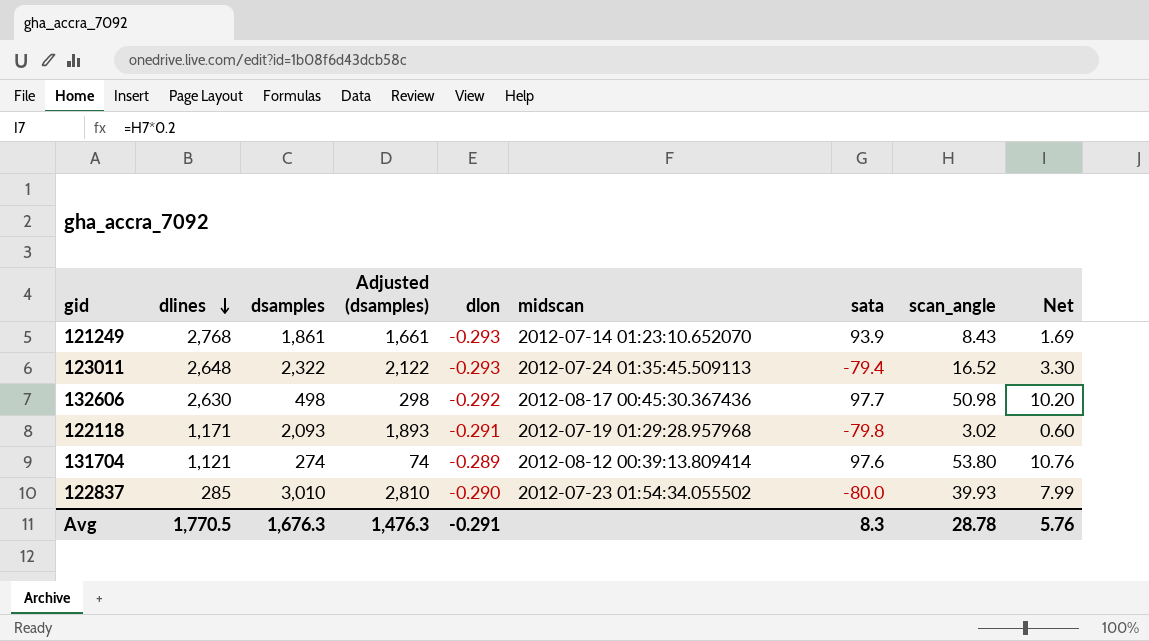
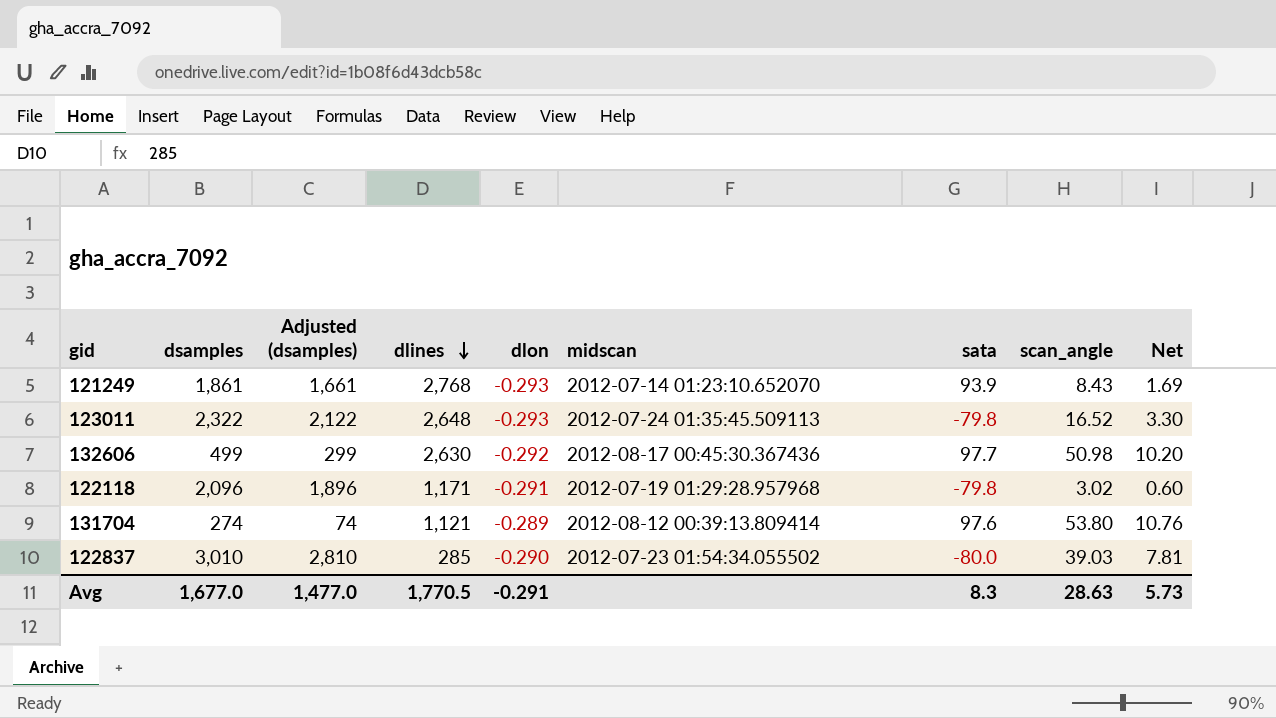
column dlines | position: 2 -> 4
123011 | sata: -79.4 -> -79.8
132606 | dsamples: 498 -> 499
132606 | Adjusted (dsamples): 298 -> 299
122118 | dsamples: 2,093 -> 2,096
122118 | Adjusted (dsamples): 1,893 -> 1,896
122837 | scan_angle: 39.93 -> 39.03
122837 | Net: 7.99 -> 7.81
Avg | dsamples: 1,676.3 -> 1,677.0
Avg | Adjusted (dsamples): 1,476.3 -> 1,477.0
Avg | scan_angle: 28.78 -> 28.63
Avg | Net: 5.76 -> 5.73

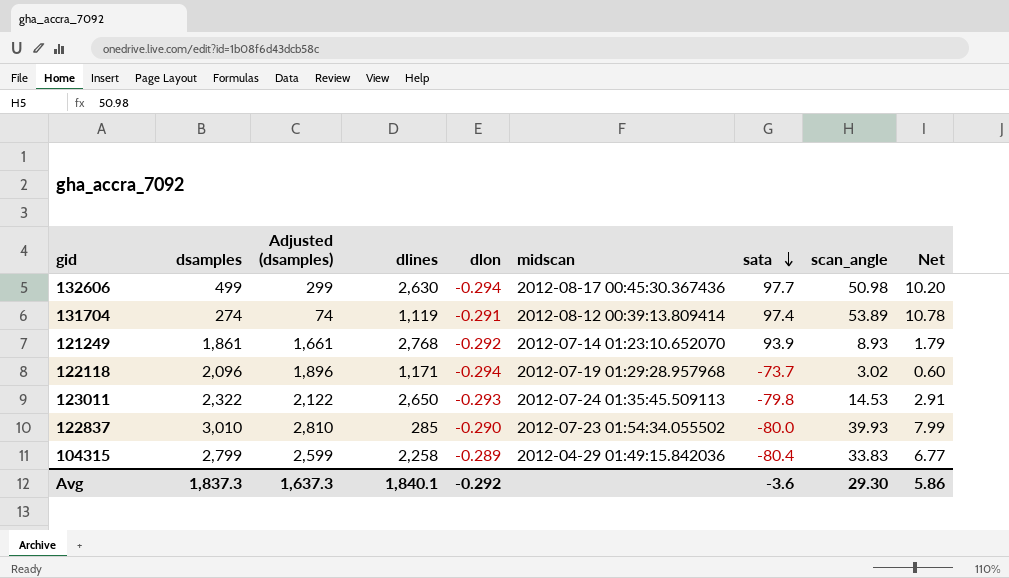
row order: dlines descending -> sata descending
132606 | dlon: -0.292 -> -0.294
131704 | dlines: 1,121 -> 1,119
131704 | dlon: -0.289 -> -0.291
131704 | sata: 97.6 -> 97.4
131704 | scan_angle: 53.80 -> 53.89
131704 | Net: 10.76 -> 10.78
121249 | dlon: -0.293 -> -0.292
121249 | scan_angle: 8.43 -> 8.93
121249 | Net: 1.69 -> 1.79
122118 | dlon: -0.291 -> -0.294
122118 | sata: -79.8 -> -73.7
123011 | dlines: 2,648 -> 2,650
123011 | scan_angle: 16.52 -> 14.53
123011 | Net: 3.30 -> 2.91
122837 | scan_angle: 39.03 -> 39.93
122837 | Net: 7.81 -> 7.99
row 104315: none -> 2,799 | 2,599 | 2,258 | -0.289 | 2012-04-29 01:49:15.842036 | -80.4 | 33.83 | 6.77
Avg | dsamples: 1,677.0 -> 1,837.3
Avg | Adjusted (dsamples): 1,477.0 -> 1,637.3
Avg | dlines: 1,770.5 -> 1,840.1
Avg | dlon: -0.291 -> -0.292
Avg | sata: 8.3 -> -3.6
Avg | scan_angle: 28.63 -> 29.30
Avg | Net: 5.73 -> 5.86

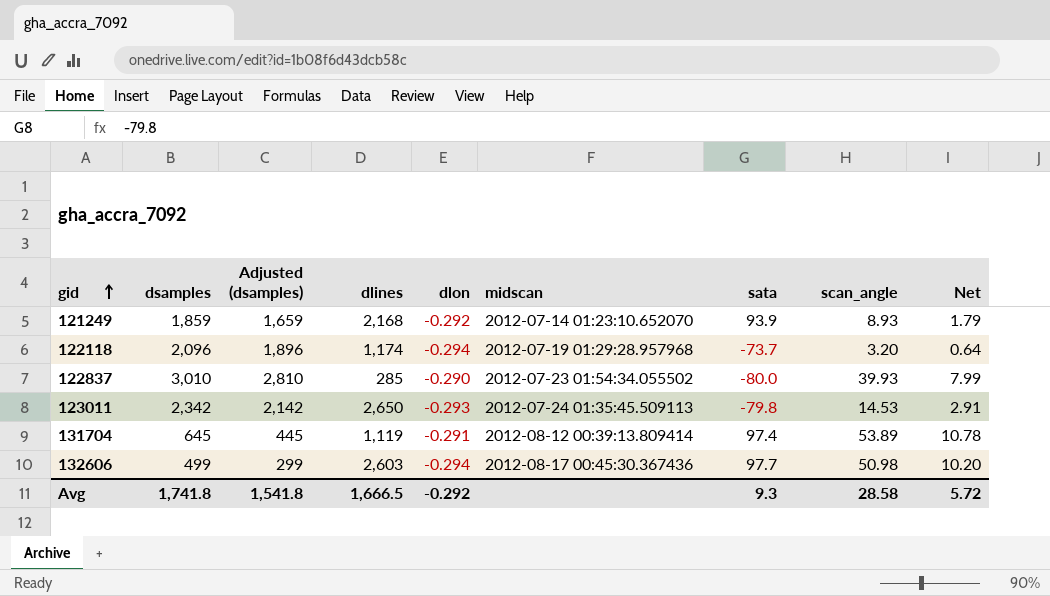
row order: sata descending -> gid ascending
row 104315: 2,799 | 2,599 | 2,258 | -0.289 | 2012-04-29 01:49:15.842036 | -80.4 | 33.83 | 6.77 -> none
121249 | dsamples: 1,861 -> 1,859
121249 | Adjusted (dsamples): 1,661 -> 1,659
121249 | dlines: 2,768 -> 2,168
122118 | dlines: 1,171 -> 1,174
122118 | scan_angle: 3.02 -> 3.20
122118 | Net: 0.60 -> 0.64
123011 | dsamples: 2,322 -> 2,342
123011 | Adjusted (dsamples): 2,122 -> 2,142
131704 | dsamples: 274 -> 645
131704 | Adjusted (dsamples): 74 -> 445
132606 | dlines: 2,630 -> 2,603
Avg | dsamples: 1,837.3 -> 1,741.8
Avg | Adjusted (dsamples): 1,637.3 -> 1,541.8
Avg | dlines: 1,840.1 -> 1,666.5
Avg | sata: -3.6 -> 9.3
Avg | scan_angle: 29.30 -> 28.58
Avg | Net: 5.86 -> 5.72

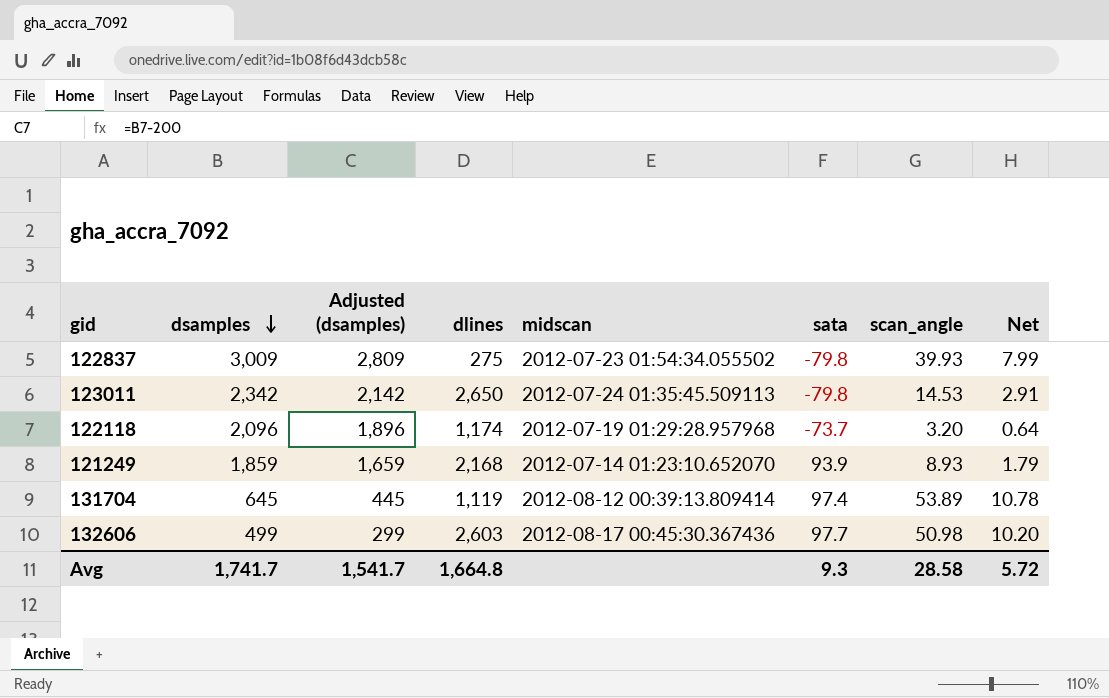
row order: gid ascending -> dsamples descending
column dlon | position: 5 -> none
122837 | dsamples: 3,010 -> 3,009
122837 | Adjusted (dsamples): 2,810 -> 2,809
122837 | dlines: 285 -> 275
122837 | sata: -80.0 -> -79.8
Avg | dsamples: 1,741.8 -> 1,741.7
Avg | Adjusted (dsamples): 1,541.8 -> 1,541.7
Avg | dlines: 1,666.5 -> 1,664.8

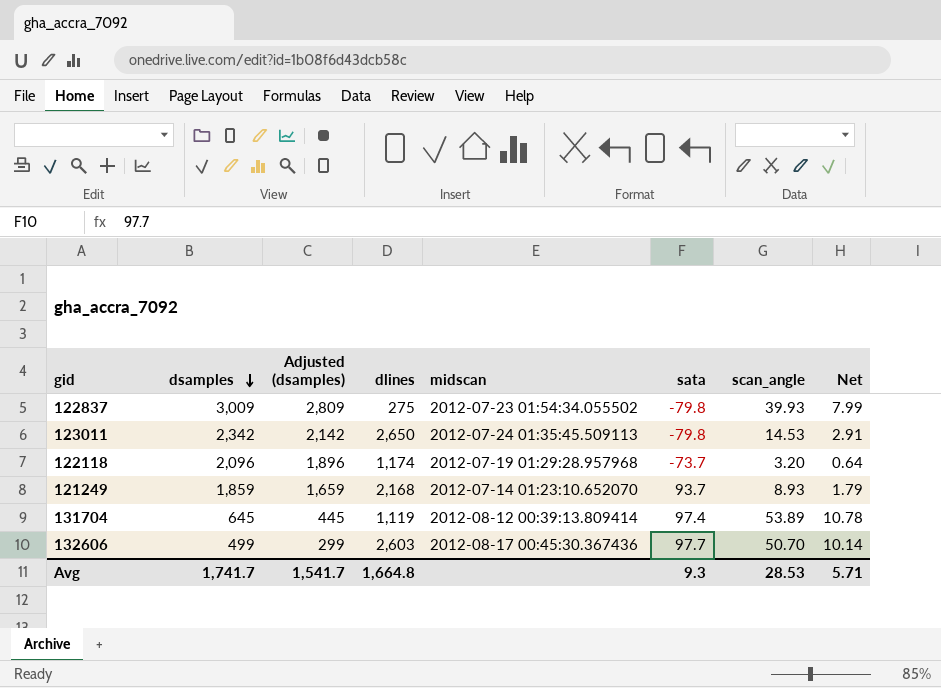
121249 | sata: 93.9 -> 93.7
132606 | scan_angle: 50.98 -> 50.70
132606 | Net: 10.20 -> 10.14
Avg | scan_angle: 28.58 -> 28.53
Avg | Net: 5.72 -> 5.71

